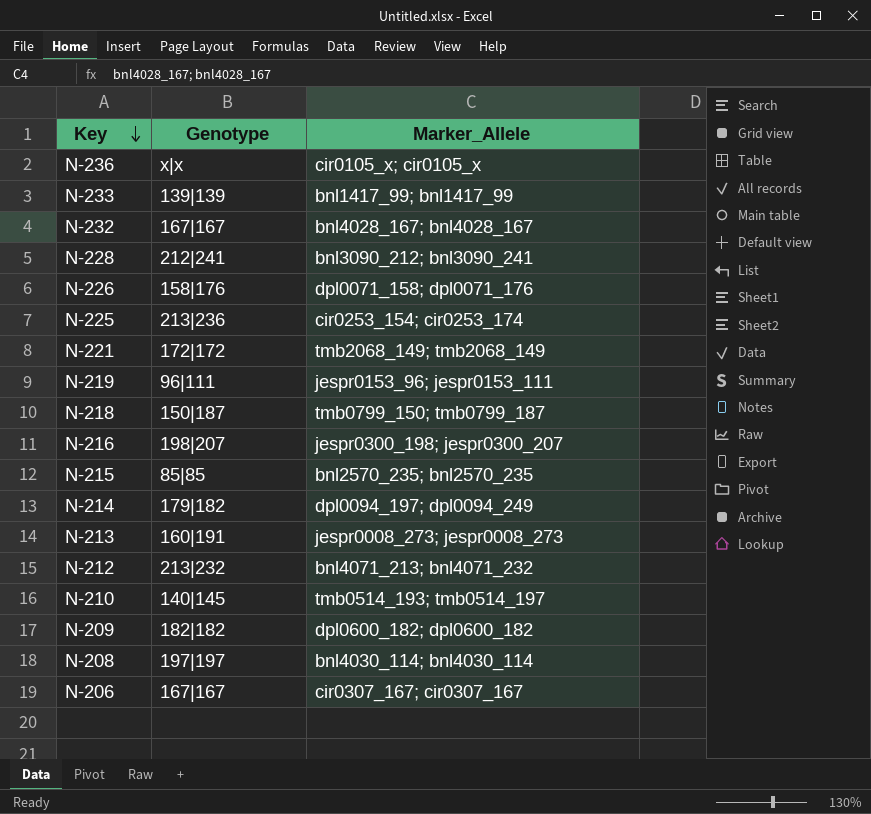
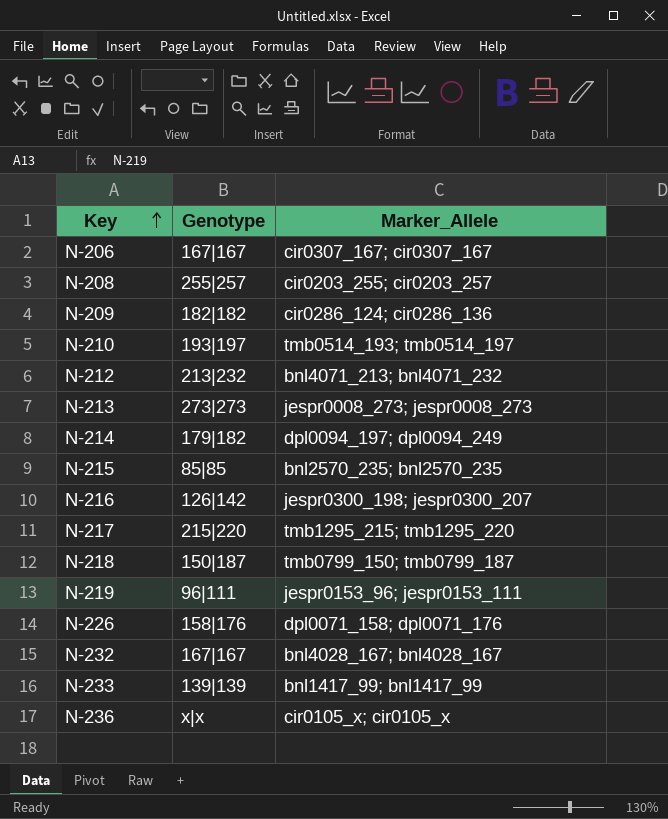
row order: Key descending -> Key ascending
row N-228: 212|241 | bnl3090_212; bnl3090_241 -> none
row N-225: 213|236 | cir0253_154; cir0253_174 -> none
row N-221: 172|172 | tmb2068_149; tmb2068_149 -> none
N-208 | Genotype: 197|197 -> 255|257
N-208 | Marker_Allele: bnl4030_114; bnl4030_114 -> cir0203_255; cir0203_257
N-209 | Marker_Allele: dpl0600_182; dpl0600_182 -> cir0286_124; cir0286_136
N-210 | Genotype: 140|145 -> 193|197
N-213 | Genotype: 160|191 -> 273|273
N-216 | Genotype: 198|207 -> 126|142
row N-217: none -> 215|220 | tmb1295_215; tmb1295_220

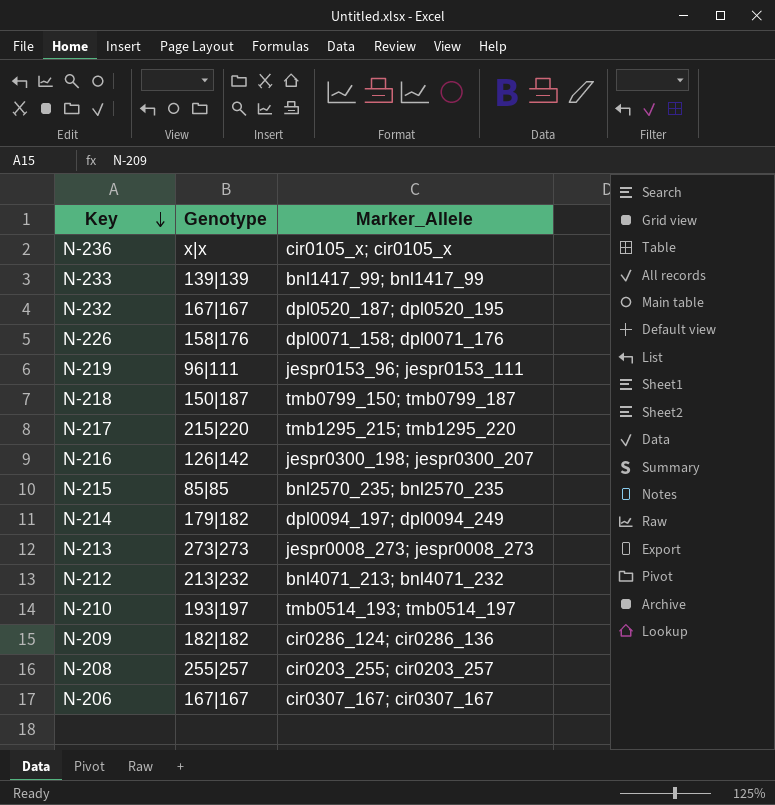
row order: Key ascending -> Key descending
N-232 | Marker_Allele: bnl4028_167; bnl4028_167 -> dpl0520_187; dpl0520_195

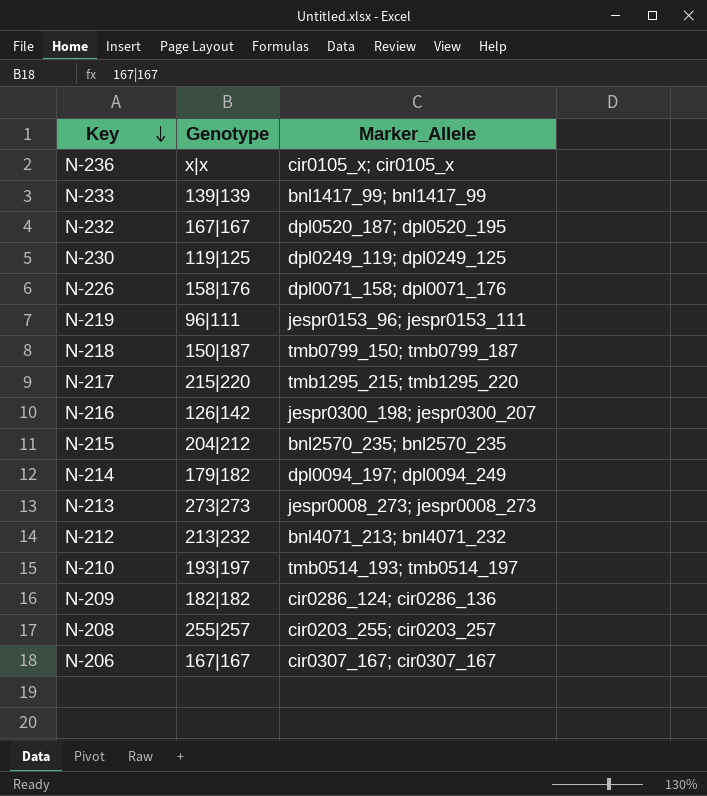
row N-230: none -> 119|125 | dpl0249_119; dpl0249_125
N-215 | Genotype: 85|85 -> 204|212

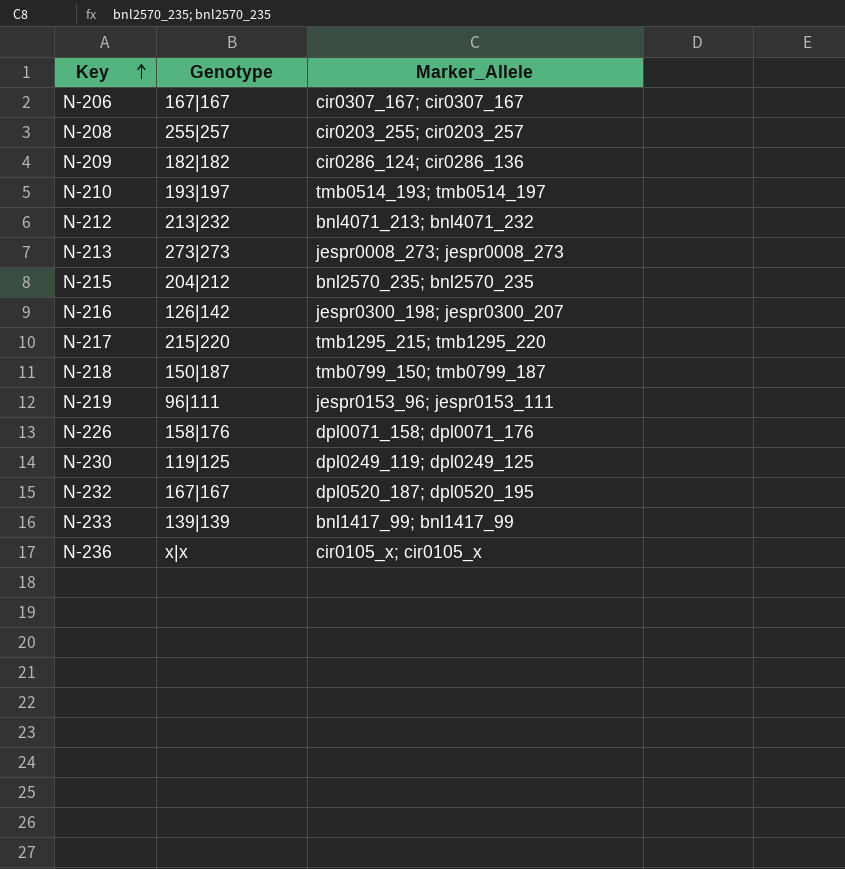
row order: Key descending -> Key ascending
row N-214: 179|182 | dpl0094_197; dpl0094_249 -> none

